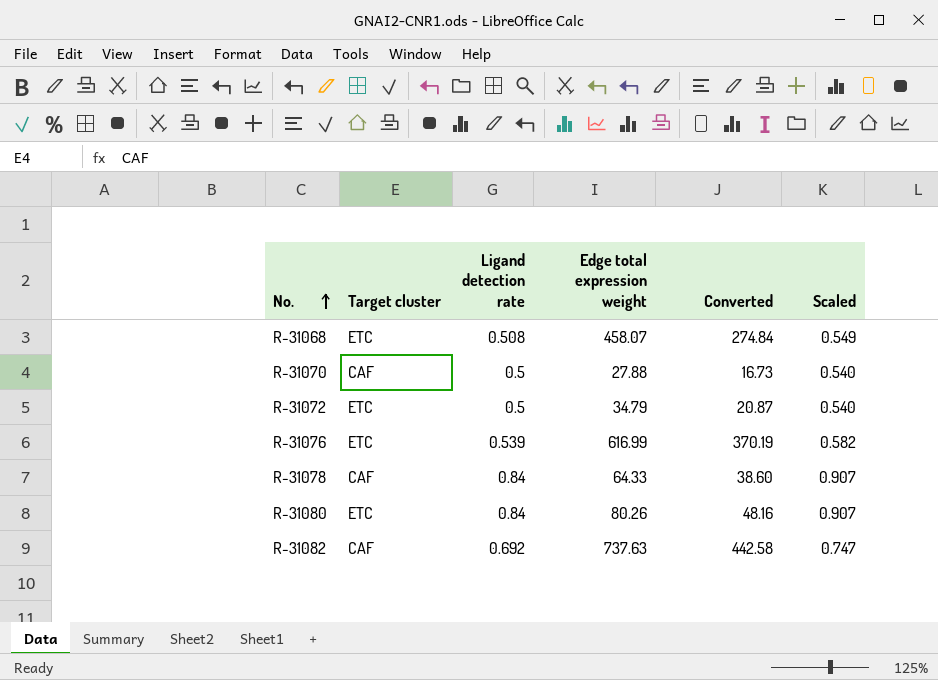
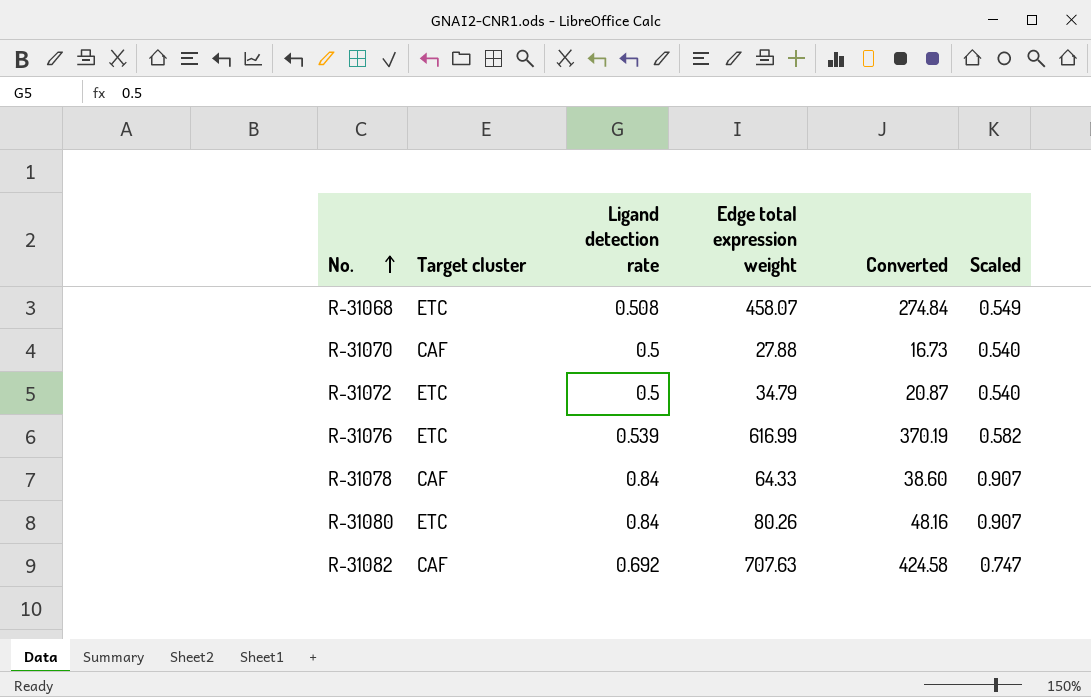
R-31082 | Edge total expression weight: 737.63 -> 707.63
R-31082 | Converted: 442.58 -> 424.58

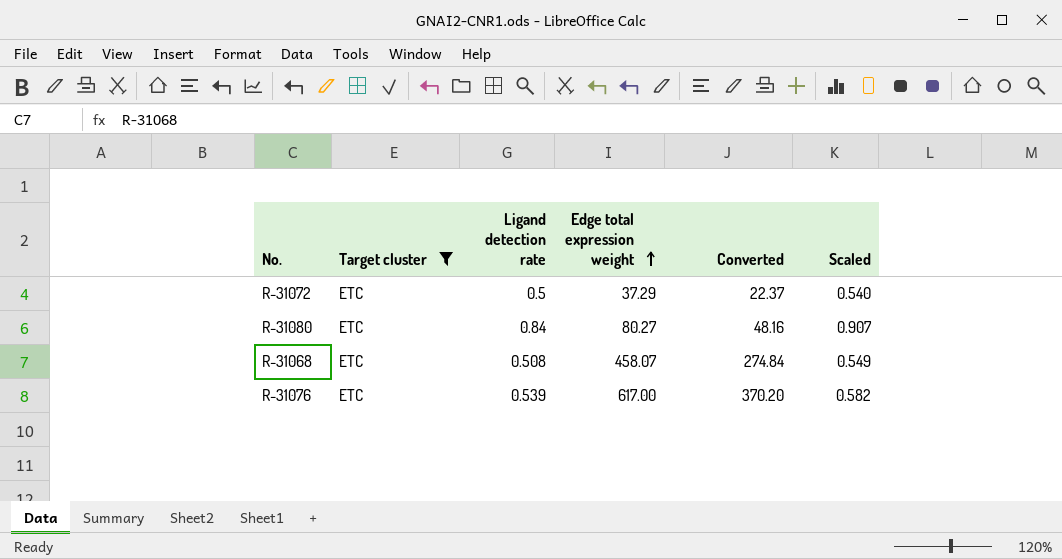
filter: none -> Target cluster = ETC
row order: No. ascending -> Edge total expression weight ascending
R-31072 | Edge total expression weight: 34.79 -> 37.29
R-31072 | Converted: 20.87 -> 22.37
R-31080 | Edge total expression weight: 80.26 -> 80.27
R-31076 | Edge total expression weight: 616.99 -> 617.00
R-31076 | Converted: 370.19 -> 370.20

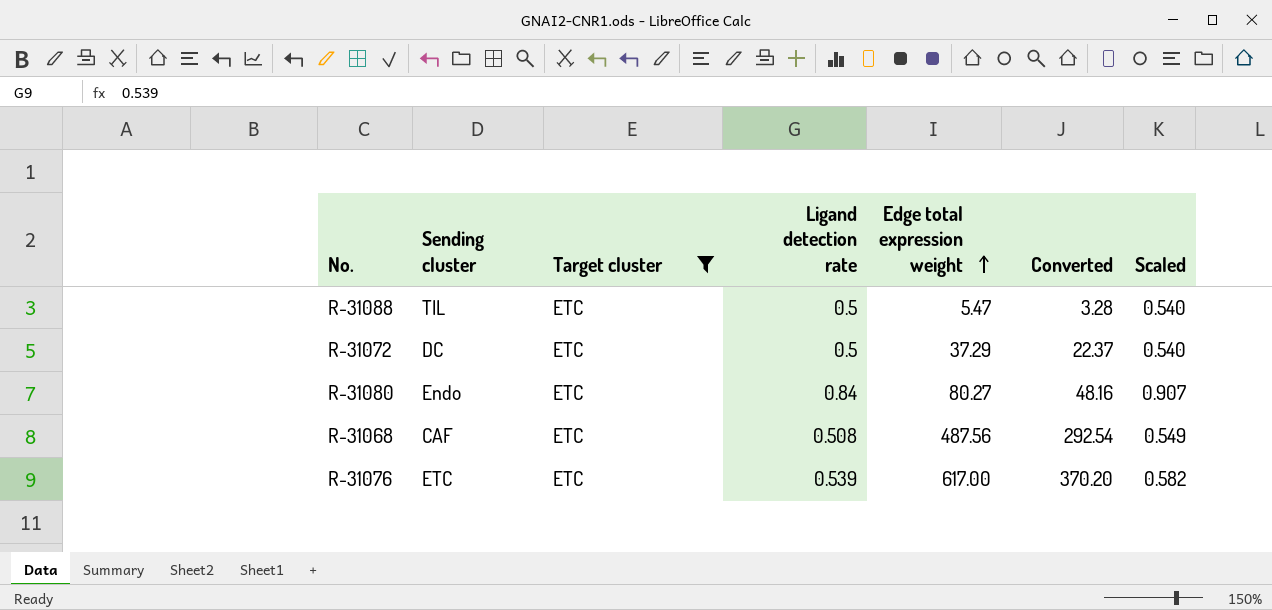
column Sending cluster | position: none -> 2
row R-31088: none -> TIL | ETC | 0.5 | 5.47 | 3.28 | 0.540
R-31068 | Edge total expression weight: 458.07 -> 487.56
R-31068 | Converted: 274.84 -> 292.54

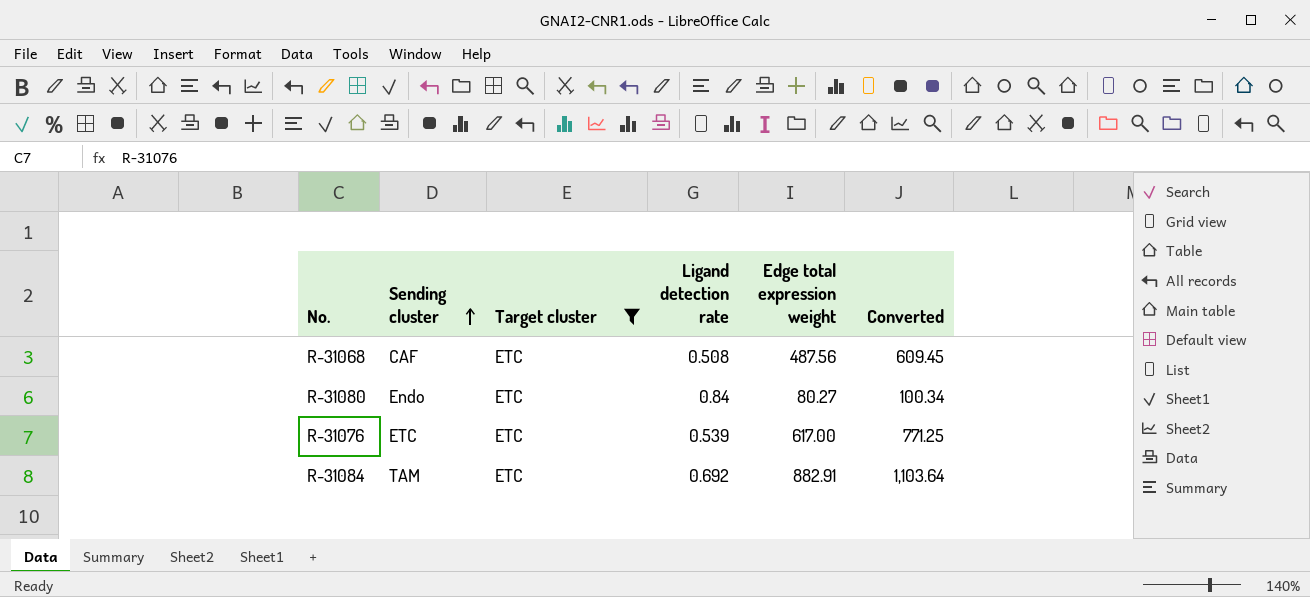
row order: Edge total expression weight ascending -> Sending cluster ascending
column Scaled | formula: [Ligand detection rate] * 1.08 -> none
column Converted | formula: [Edge total expression weight] * 0.6 -> [Edge total expression weight] * 1.25
row R-31088: TIL | ETC | 0.5 | 5.47 | 3.28 | 0.540 -> none
row R-31072: DC | ETC | 0.5 | 37.29 | 22.37 | 0.540 -> none
row R-31084: none -> TAM | ETC | 0.692 | 882.91 | 1,103.64

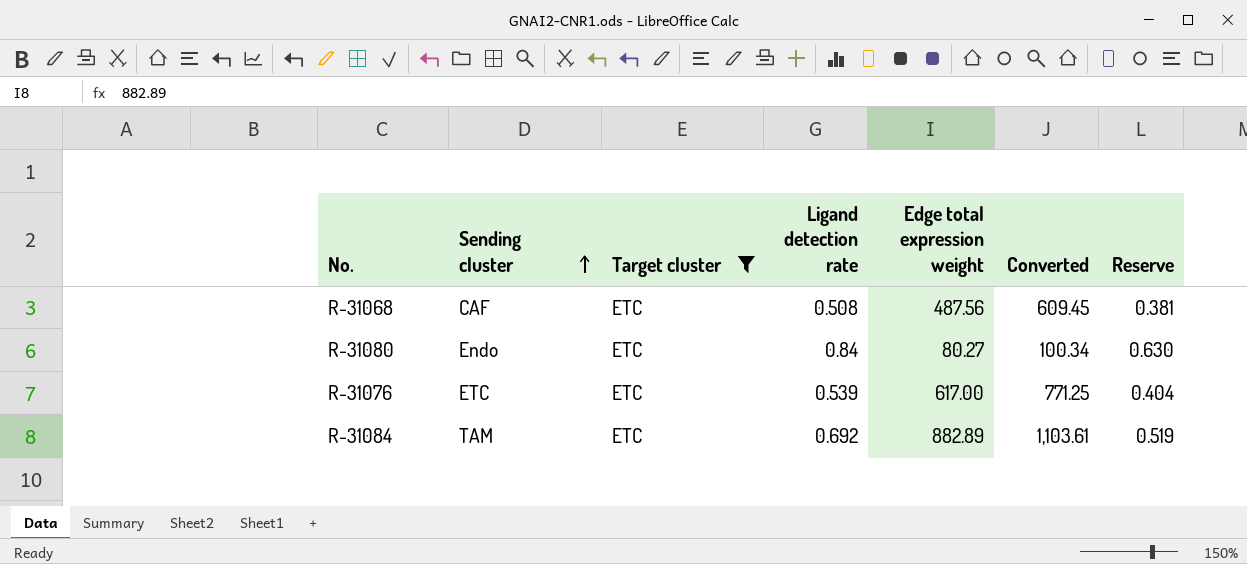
column Reserve | formula: none -> [Ligand detection rate] * 0.75
R-31084 | Edge total expression weight: 882.91 -> 882.89
R-31084 | Converted: 1,103.64 -> 1,103.61

